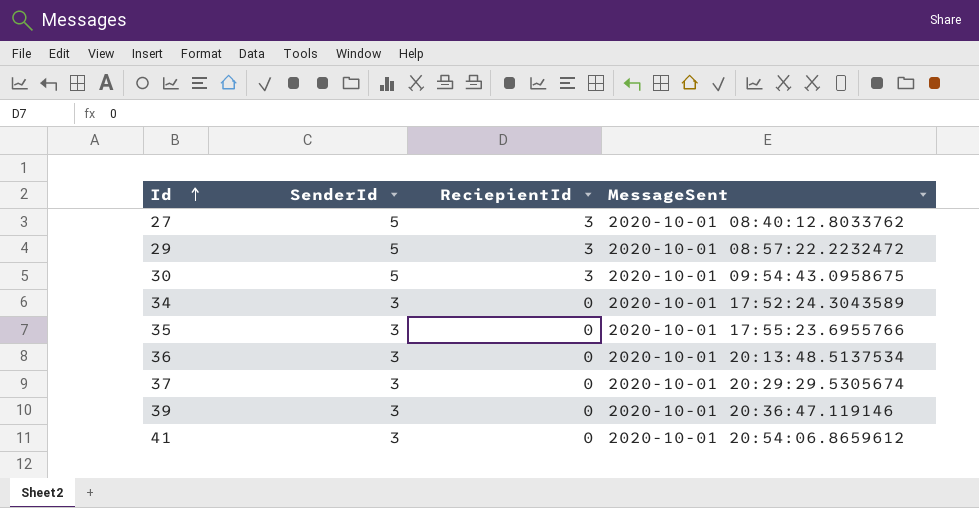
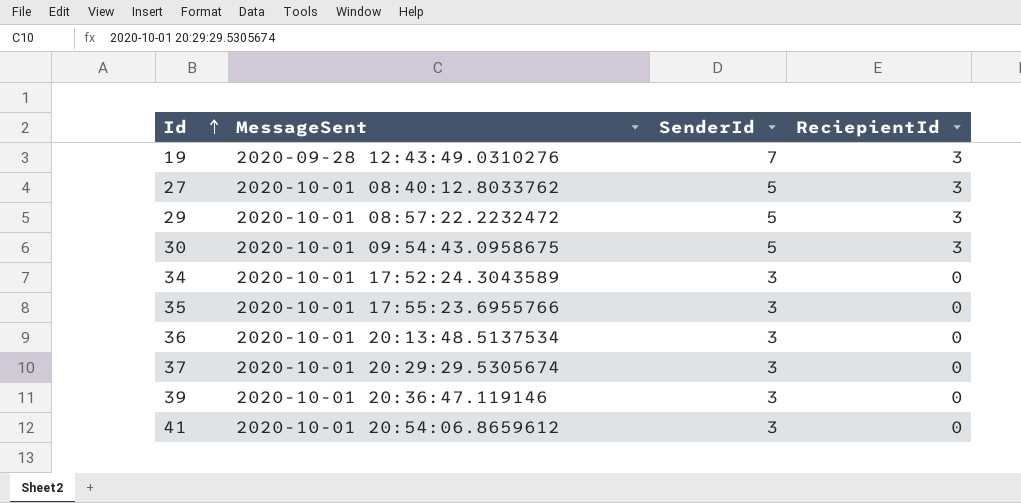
column MessageSent | position: 4 -> 2
row 19: none -> 2020-09-28 12:43:49.0310276 | 7 | 3

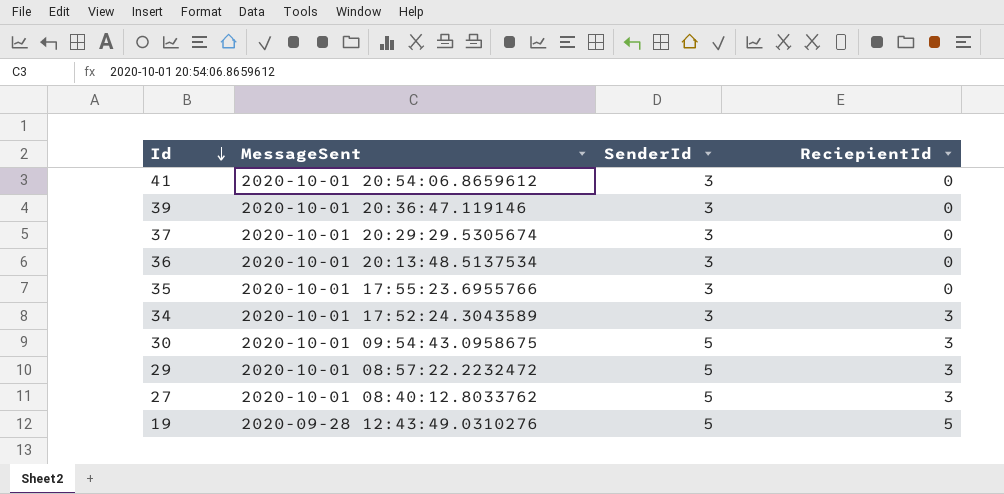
row order: Id ascending -> Id descending
34 | ReciepientId: 0 -> 3
19 | SenderId: 7 -> 5
19 | ReciepientId: 3 -> 5

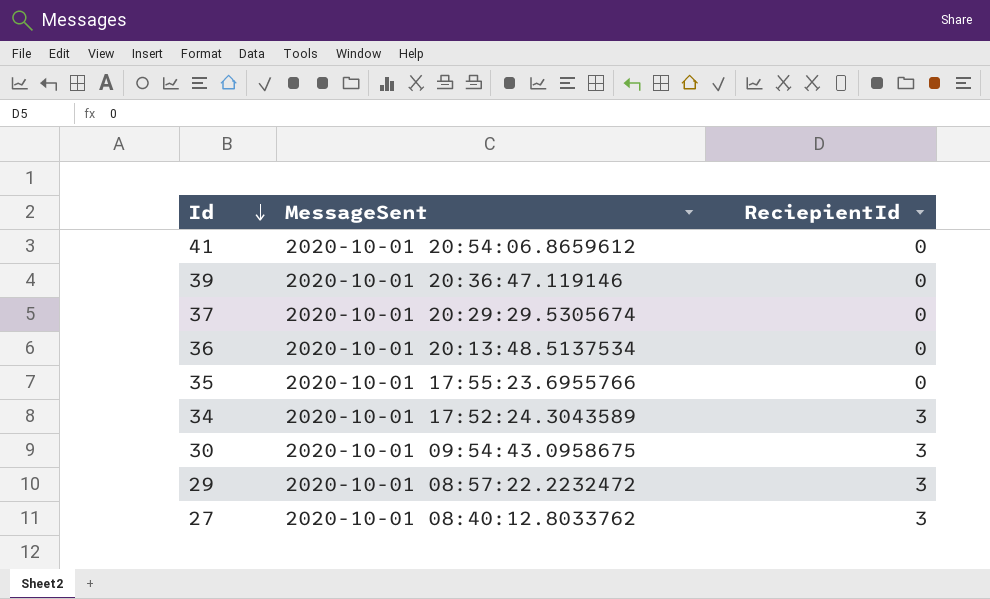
column SenderId | position: 3 -> none
row 19: 2020-09-28 12:43:49.0310276 | 5 | 5 -> none

